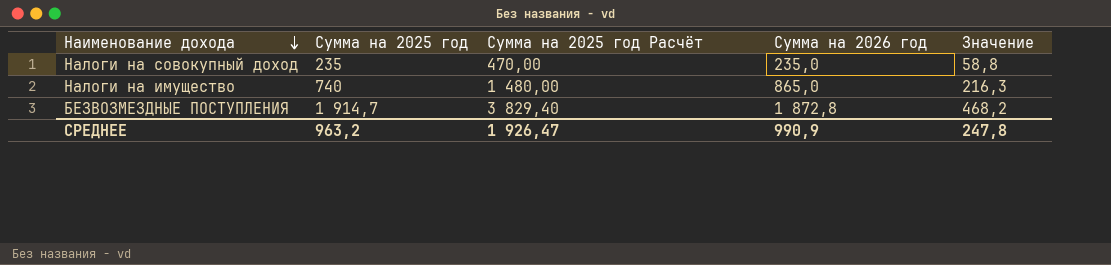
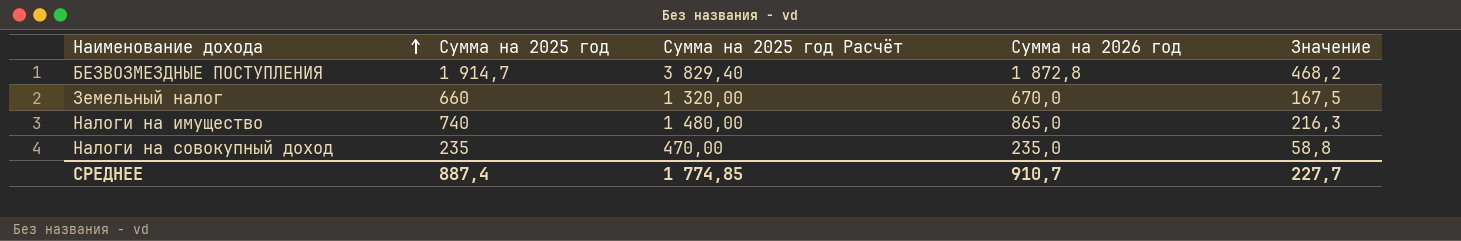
row order: Наименование дохода descending -> Наименование дохода ascending
row Земельный налог: none -> 660 | 1 320,00 | 670,0 | 167,5
СРЕДНЕЕ | Сумма на 2025 год: 963,2 -> 887,4
СРЕДНЕЕ | Сумма на 2025 год Расчёт: 1 926,47 -> 1 774,85
СРЕДНЕЕ | Сумма на 2026 год: 990,9 -> 910,7
СРЕДНЕЕ | Значение: 247,8 -> 227,7

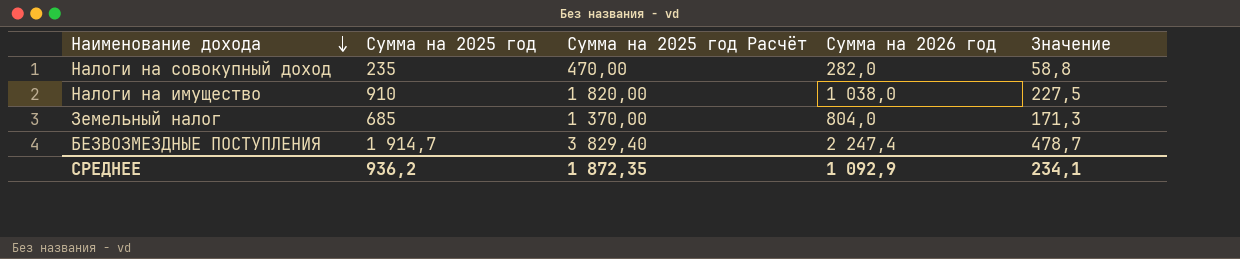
row order: Наименование дохода ascending -> Наименование дохода descending
column Значение | formula: [Сумма на 2026 год] * 0,25 -> [Сумма на 2025 год] * 0,25
Налоги на совокупный доход | Сумма на 2026 год: 235,0 -> 282,0
Налоги на имущество | Сумма на 2025 год: 740 -> 910
Налоги на имущество | Сумма на 2025 год Расчёт: 1 480,00 -> 1 820,00
Налоги на имущество | Сумма на 2026 год: 865,0 -> 1 038,0
Земельный налог | Сумма на 2025 год: 660 -> 685
Земельный налог | Сумма на 2025 год Расчёт: 1 320,00 -> 1 370,00
Земельный налог | Сумма на 2026 год: 670,0 -> 804,0
БЕЗВОЗМЕЗДНЫЕ ПОСТУПЛЕНИЯ | Сумма на 2026 год: 1 872,8 -> 2 247,4
СРЕДНЕЕ | Сумма на 2025 год: 887,4 -> 936,2
СРЕДНЕЕ | Сумма на 2025 год Расчёт: 1 774,85 -> 1 872,35
СРЕДНЕЕ | Сумма на 2026 год: 910,7 -> 1 092,9
СРЕДНЕЕ | Значение: 227,7 -> 234,1

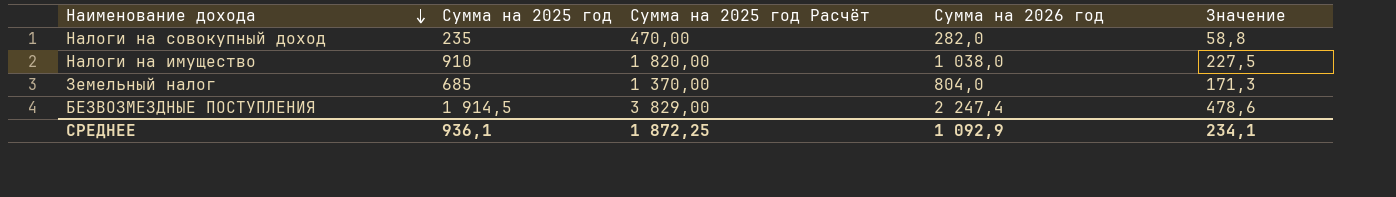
БЕЗВОЗМЕЗДНЫЕ ПОСТУПЛЕНИЯ | Сумма на 2025 год: 1 914,7 -> 1 914,5
БЕЗВОЗМЕЗДНЫЕ ПОСТУПЛЕНИЯ | Сумма на 2025 год Расчёт: 3 829,40 -> 3 829,00
БЕЗВОЗМЕЗДНЫЕ ПОСТУПЛЕНИЯ | Значение: 478,7 -> 478,6
СРЕДНЕЕ | Сумма на 2025 год: 936,2 -> 936,1
СРЕДНЕЕ | Сумма на 2025 год Расчёт: 1 872,35 -> 1 872,25

